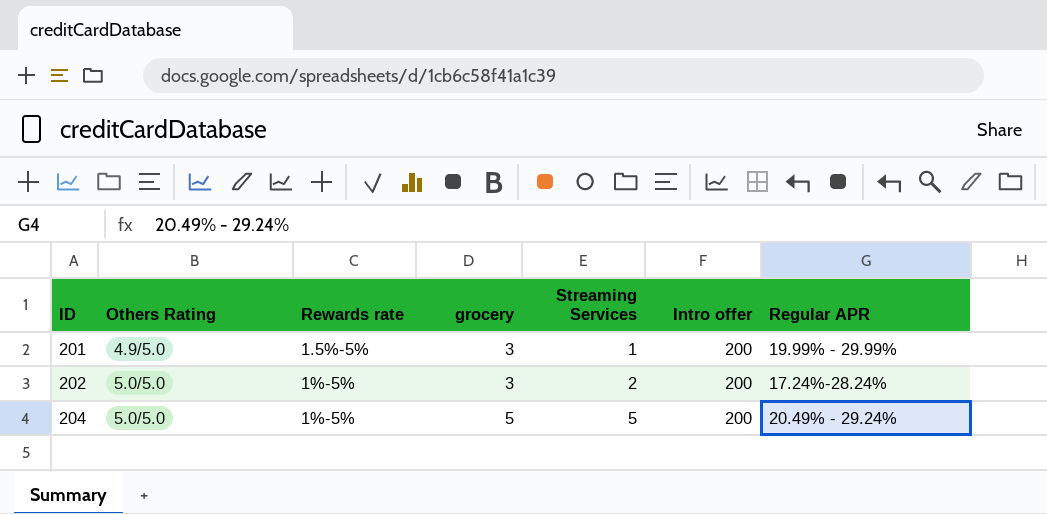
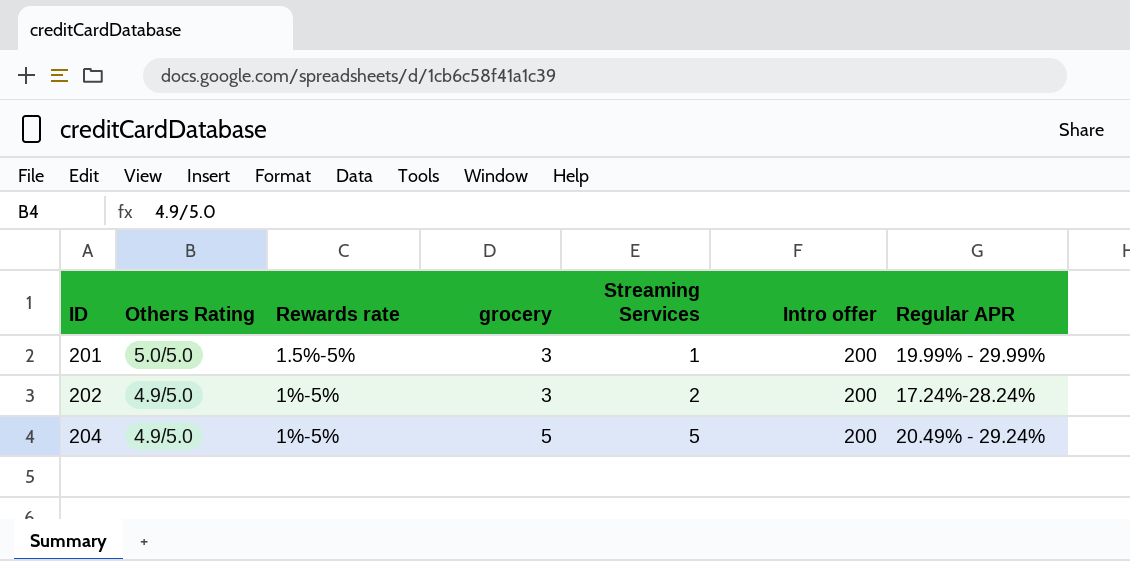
201 | Others Rating: 4.9/5.0 -> 5.0/5.0
202 | Others Rating: 5.0/5.0 -> 4.9/5.0
204 | Others Rating: 5.0/5.0 -> 4.9/5.0

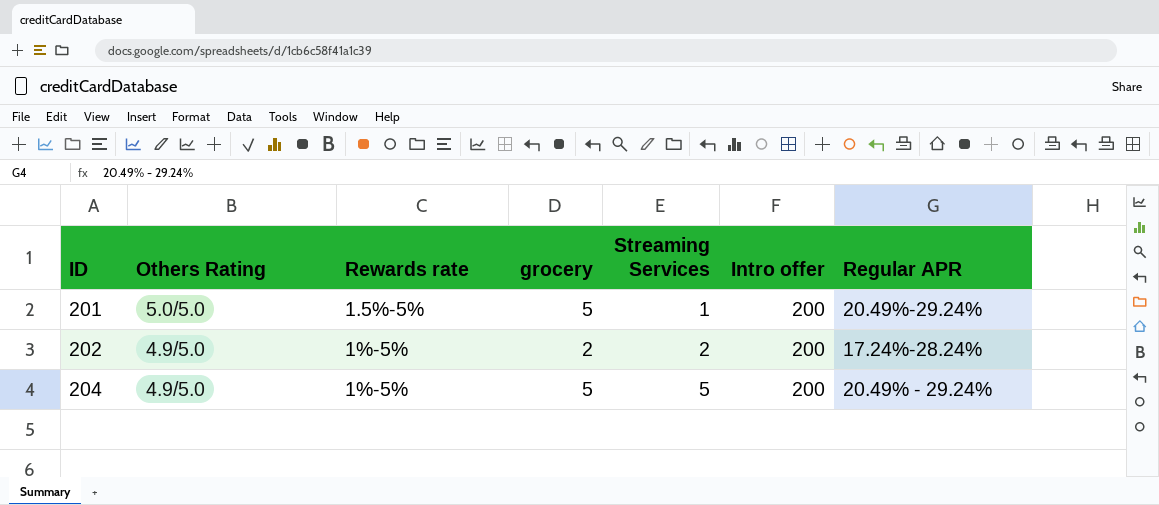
201 | grocery: 3 -> 5
201 | Regular APR: 19.99% - 29.99% -> 20.49%-29.24%
202 | grocery: 3 -> 2

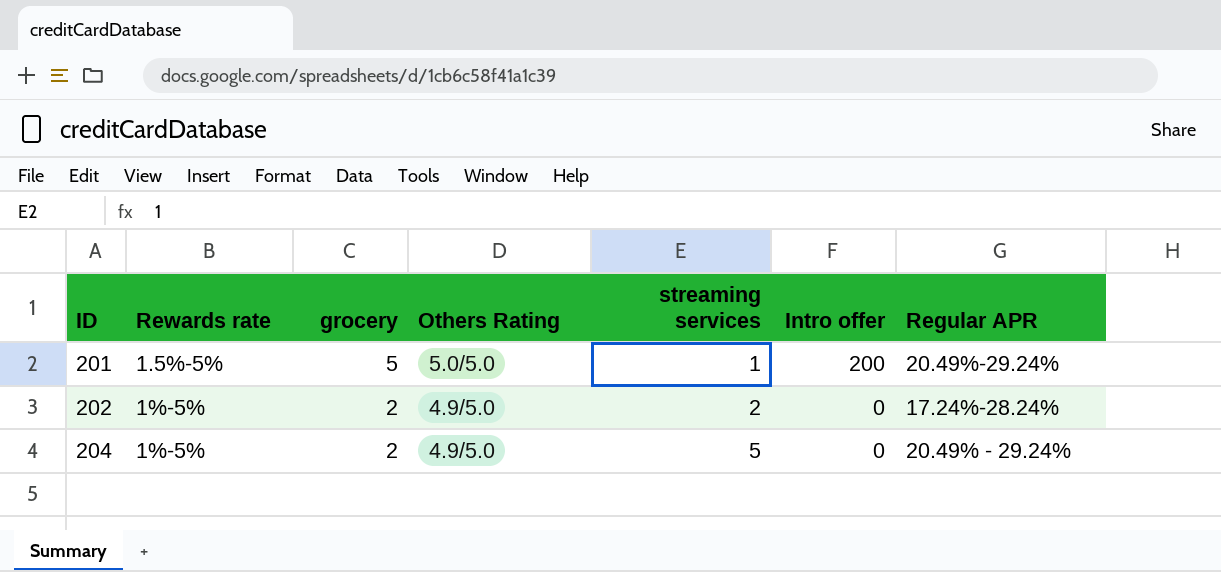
column Others Rating | position: 2 -> 4
column name: Streaming Services -> streaming services
202 | Intro offer: 200 -> 0
204 | grocery: 5 -> 2
204 | Intro offer: 200 -> 0

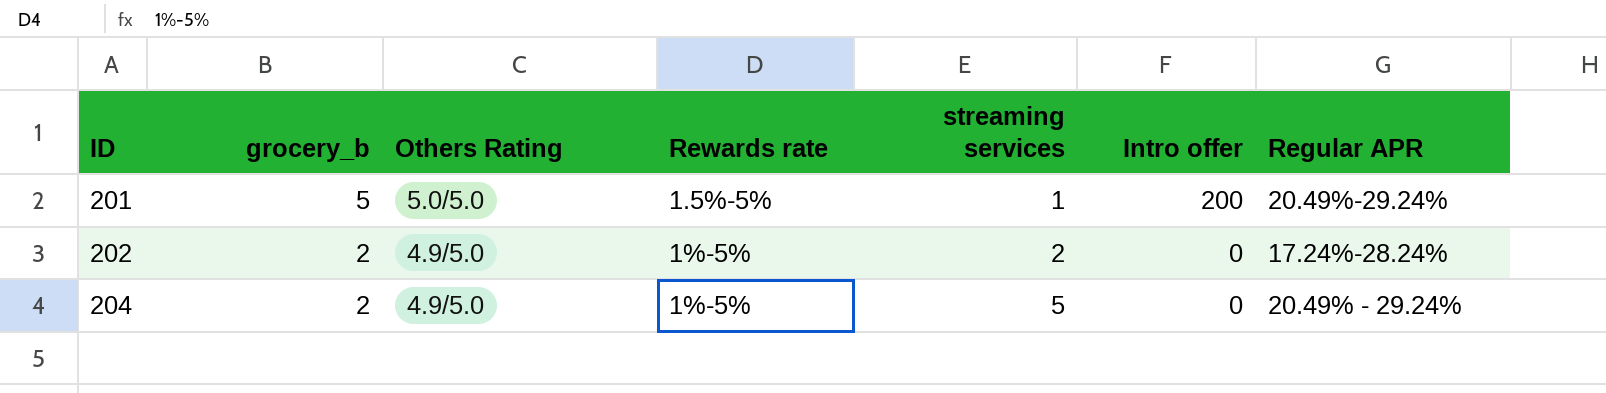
column name: grocery -> grocery_b
column Rewards rate | position: 2 -> 4

